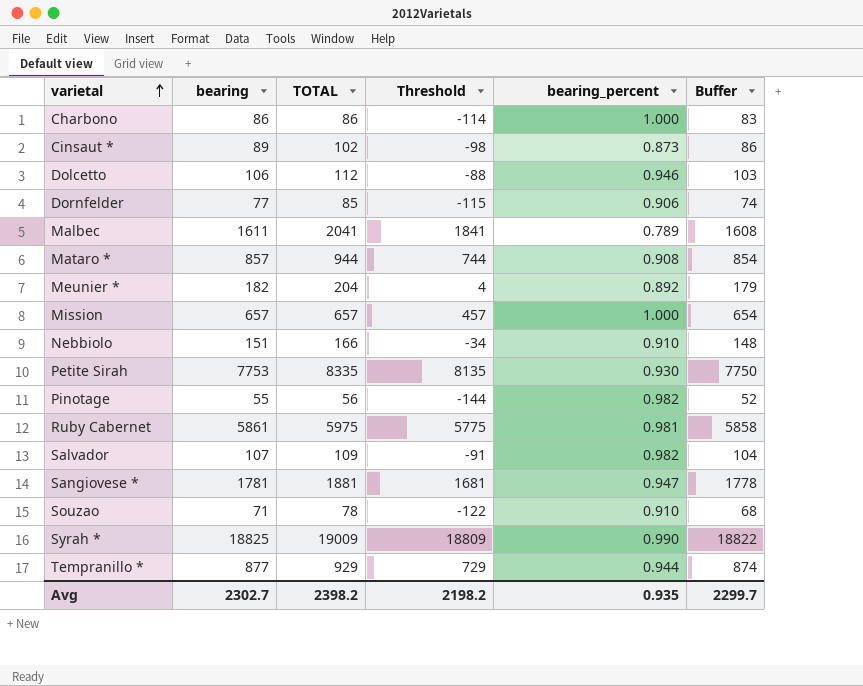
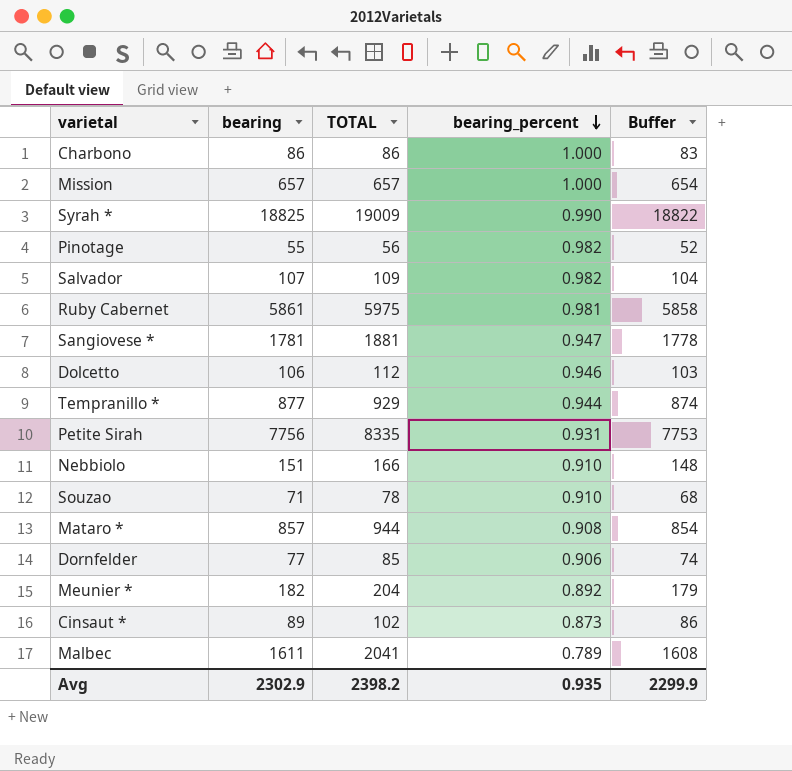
row order: varietal ascending -> bearing_percent descending
column Threshold | formula: [TOTAL] - 200 -> none
Petite Sirah | bearing: 7753 -> 7756
Petite Sirah | bearing_percent: 0.930 -> 0.931
Petite Sirah | Buffer: 7750 -> 7753
Avg | bearing: 2302.7 -> 2302.9
Avg | Buffer: 2299.7 -> 2299.9

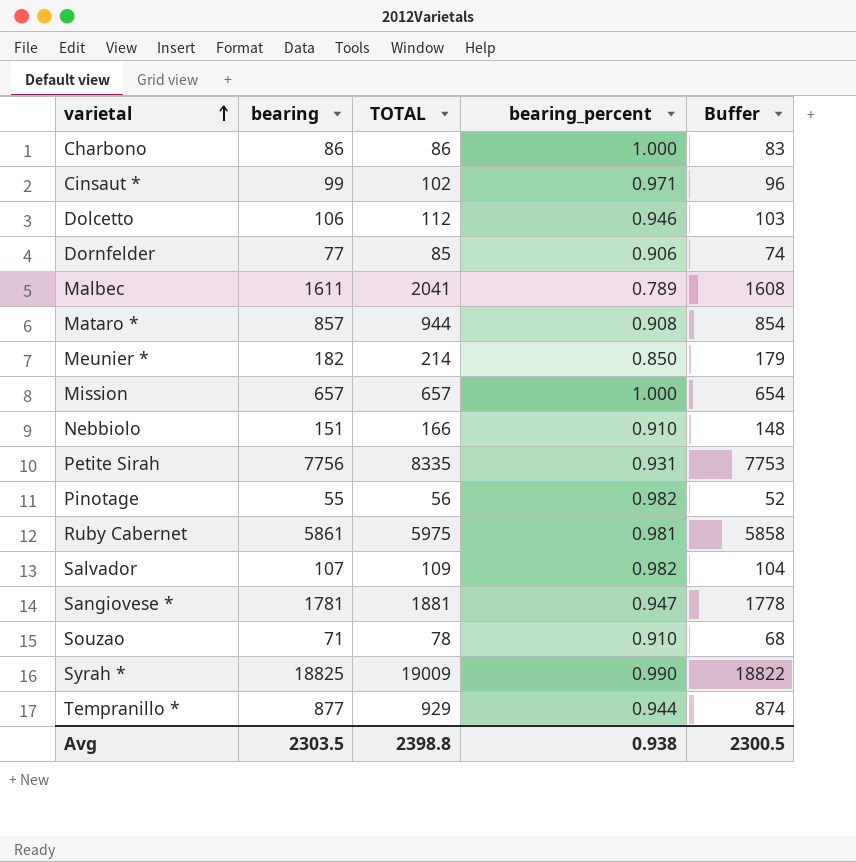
row order: bearing_percent descending -> varietal ascending
Cinsaut * | bearing: 89 -> 99
Cinsaut * | bearing_percent: 0.873 -> 0.971
Cinsaut * | Buffer: 86 -> 96
Meunier * | TOTAL: 204 -> 214
Meunier * | bearing_percent: 0.892 -> 0.850
Avg | bearing: 2302.9 -> 2303.5
Avg | TOTAL: 2398.2 -> 2398.8
Avg | bearing_percent: 0.935 -> 0.938
Avg | Buffer: 2299.9 -> 2300.5

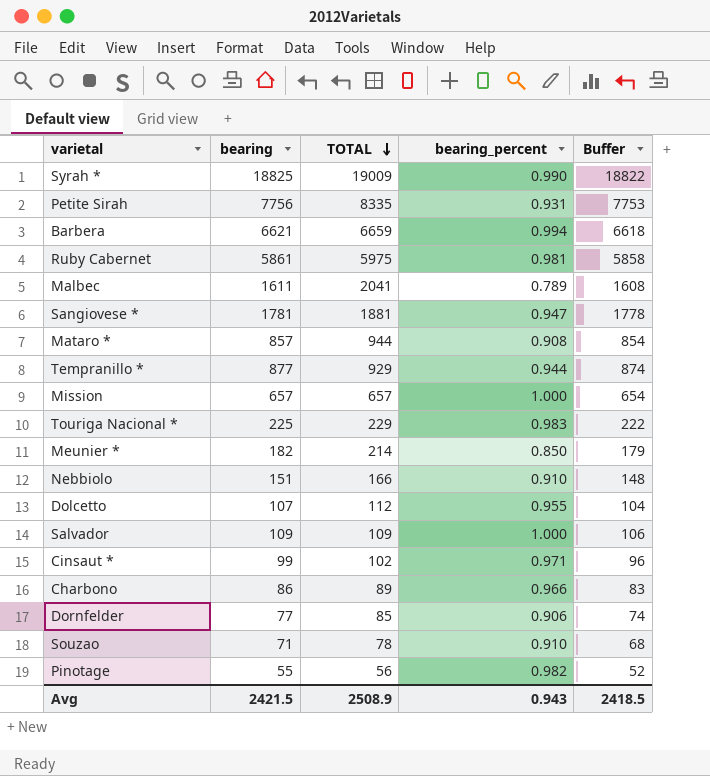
row order: varietal ascending -> TOTAL descending
row Barbera: none -> 6621 | 6659 | 0.994 | 6618
row Touriga Nacional *: none -> 225 | 229 | 0.983 | 222
Dolcetto | bearing: 106 -> 107
Dolcetto | bearing_percent: 0.946 -> 0.955
Dolcetto | Buffer: 103 -> 104
Salvador | bearing: 107 -> 109
Salvador | bearing_percent: 0.982 -> 1.000
Salvador | Buffer: 104 -> 106
Charbono | TOTAL: 86 -> 89
Charbono | bearing_percent: 1.000 -> 0.966
Avg | bearing: 2303.5 -> 2421.5
Avg | TOTAL: 2398.8 -> 2508.9
Avg | bearing_percent: 0.938 -> 0.943
Avg | Buffer: 2300.5 -> 2418.5

